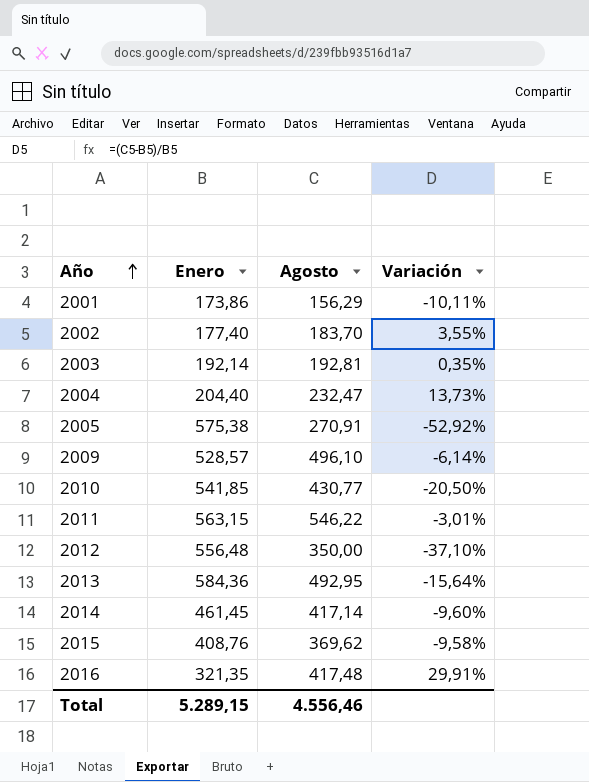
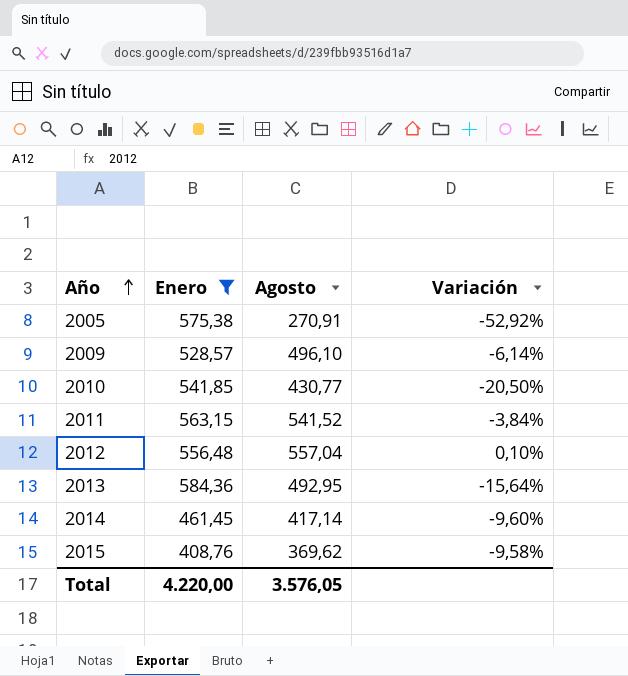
filter: none -> Enero >= 408,76
2011 | Agosto: 546,22 -> 541,52
2011 | Variación: -3,01% -> -3,84%
2012 | Agosto: 350,00 -> 557,04
2012 | Variación: -37,10% -> 0,10%
Total | Enero: 5.289,15 -> 4.220,00
Total | Agosto: 4.556,46 -> 3.576,05

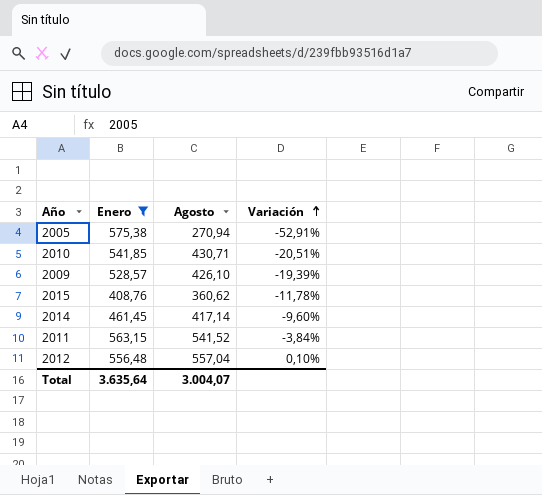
row order: Año ascending -> Variación ascending
row 2013: 584,36 | 492,95 | -15,64% -> none
2005 | Agosto: 270,91 -> 270,94
2005 | Variación: -52,92% -> -52,91%
2010 | Agosto: 430,77 -> 430,71
2010 | Variación: -20,50% -> -20,51%
2009 | Agosto: 496,10 -> 426,10
2009 | Variación: -6,14% -> -19,39%
2015 | Agosto: 369,62 -> 360,62
2015 | Variación: -9,58% -> -11,78%
Total | Enero: 4.220,00 -> 3.635,64
Total | Agosto: 3.576,05 -> 3.004,07

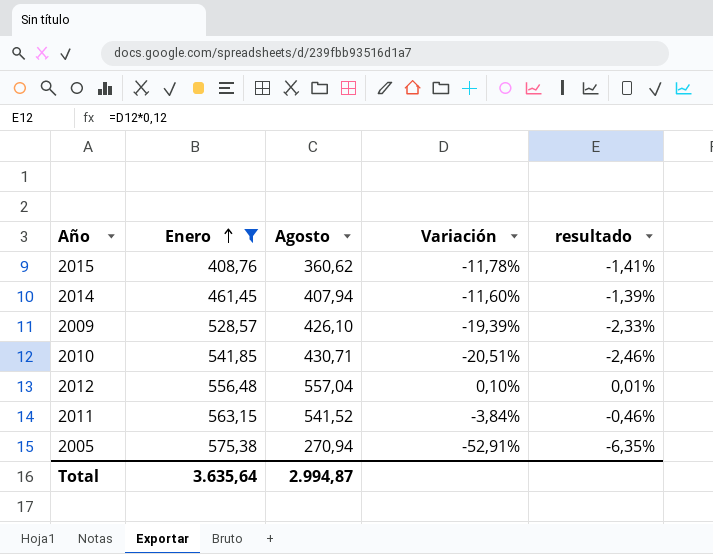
row order: Variación ascending -> Enero ascending
column resultado | formula: none -> [Variación] * 0,12
2014 | Agosto: 417,14 -> 407,94
2014 | Variación: -9,60% -> -11,60%
Total | Agosto: 3.004,07 -> 2.994,87

